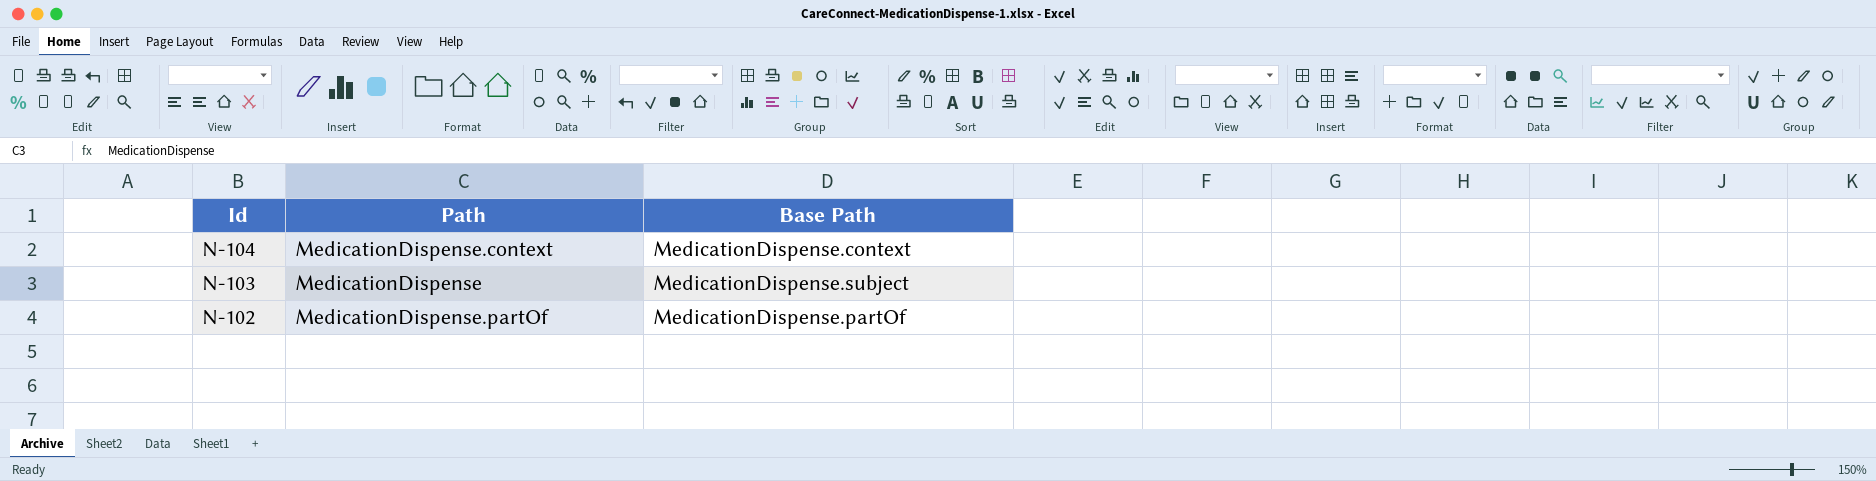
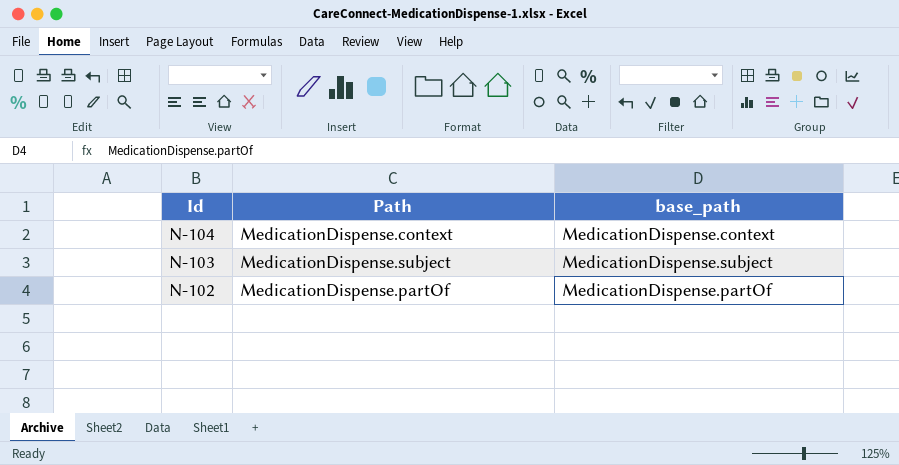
column name: Base Path -> base_path
N-103 | Path: MedicationDispense -> MedicationDispense.subject

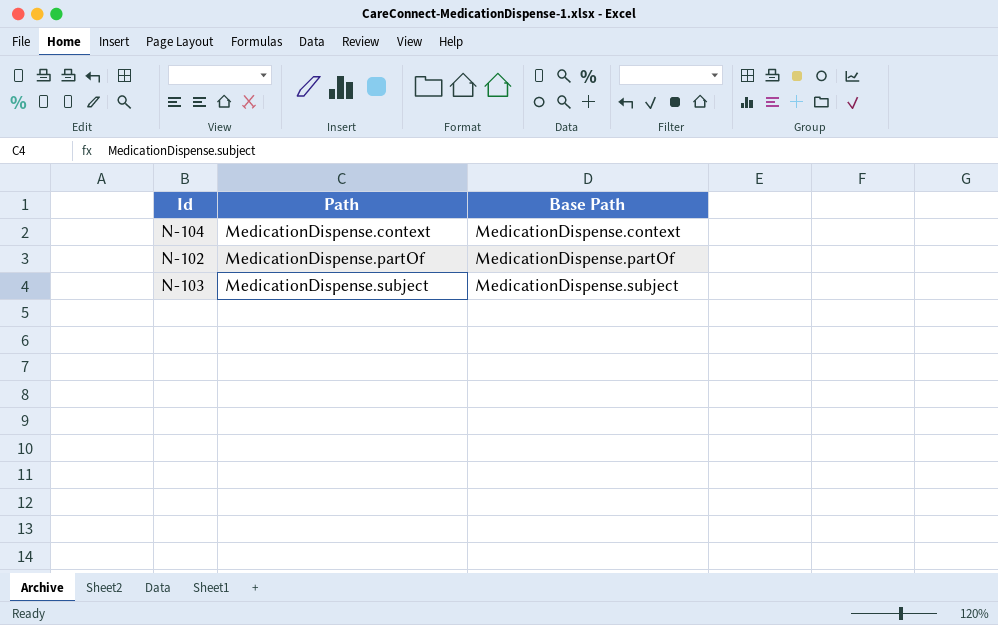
row order: Id descending -> Path ascending
column name: base_path -> Base Path

